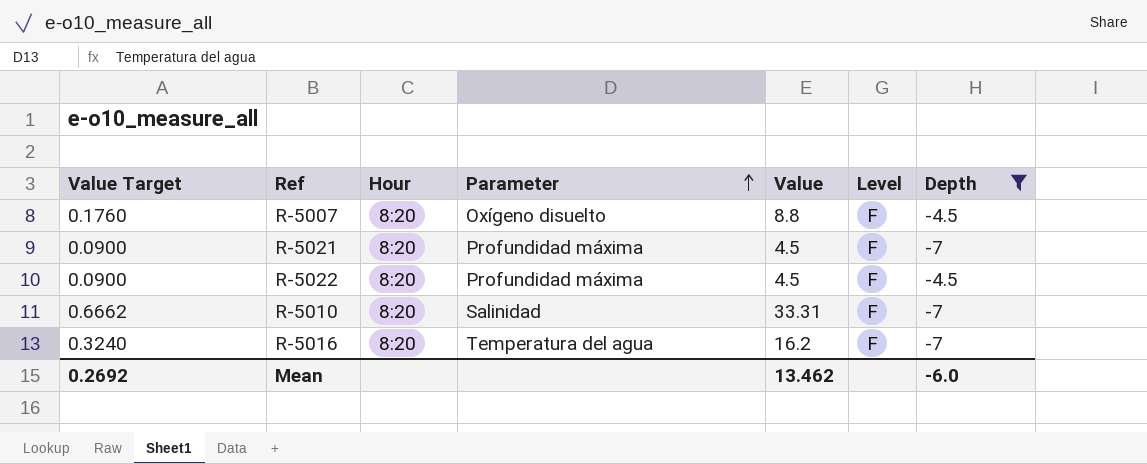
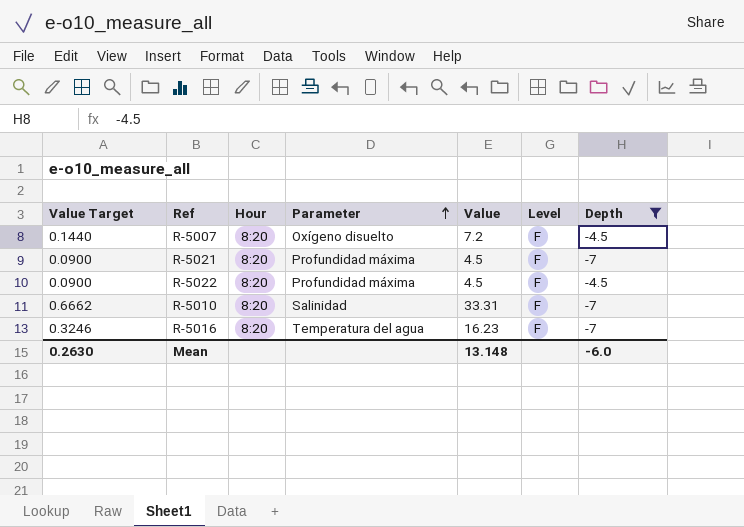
R-5007 | Value Target: 0.1760 -> 0.1440
R-5007 | Value: 8.8 -> 7.2
R-5016 | Value Target: 0.3240 -> 0.3246
R-5016 | Value: 16.2 -> 16.23
Mean | Value Target: 0.2692 -> 0.2630
Mean | Value: 13.462 -> 13.148

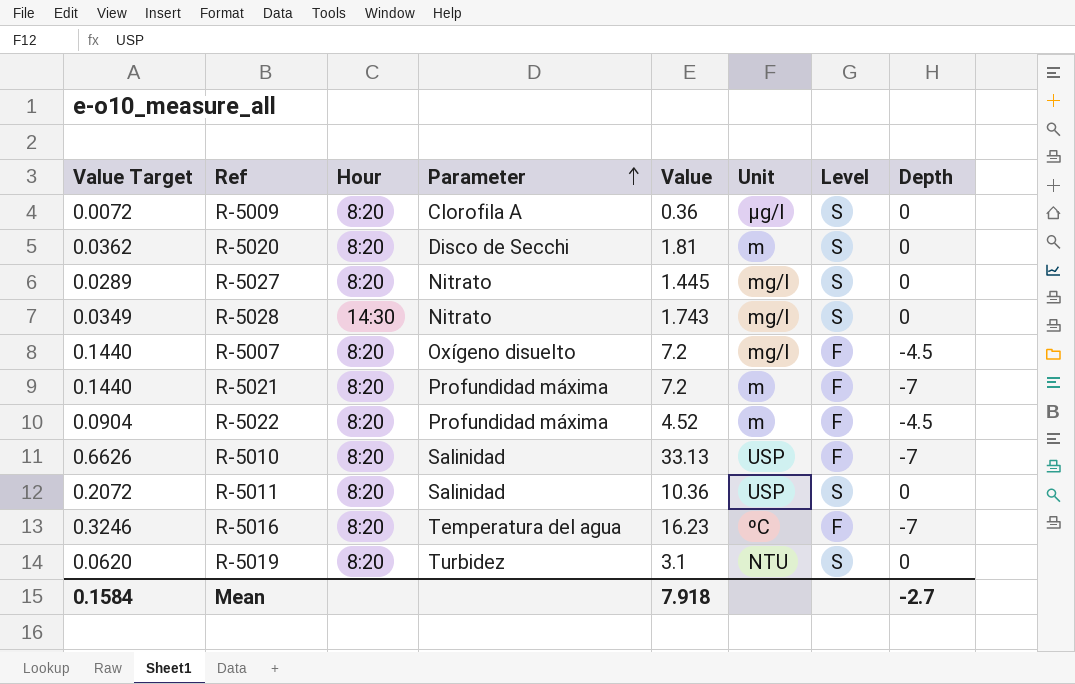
filter: Depth != 0 -> none
column Unit | position: none -> 6
R-5021 | Value Target: 0.0900 -> 0.1440
R-5021 | Value: 4.5 -> 7.2
R-5022 | Value Target: 0.0900 -> 0.0904
R-5022 | Value: 4.5 -> 4.52
R-5010 | Value Target: 0.6662 -> 0.6626
R-5010 | Value: 33.31 -> 33.13
Mean | Value Target: 0.2630 -> 0.1584
Mean | Value: 13.148 -> 7.918
Mean | Depth: -6.0 -> -2.7

